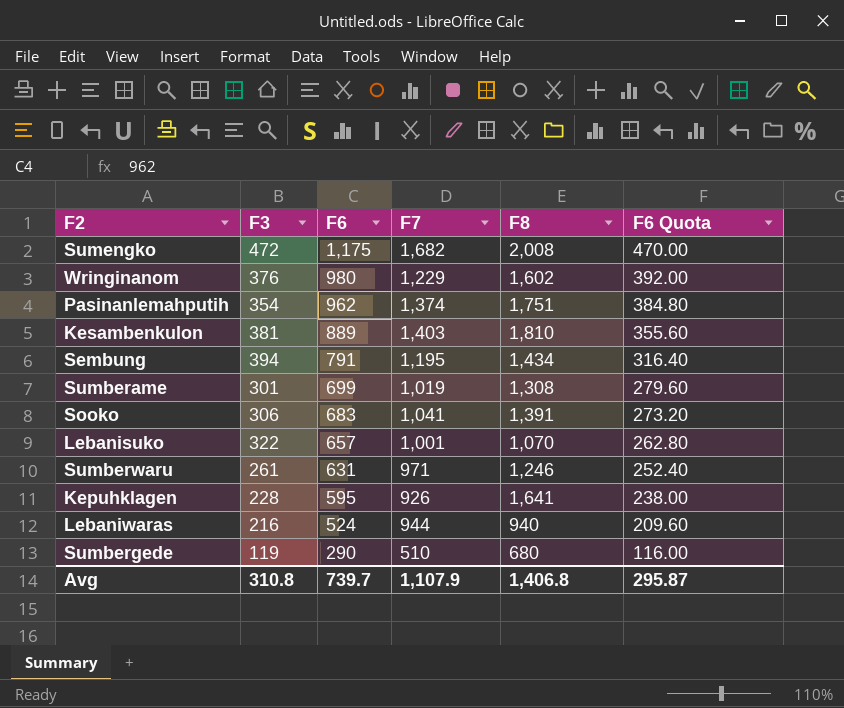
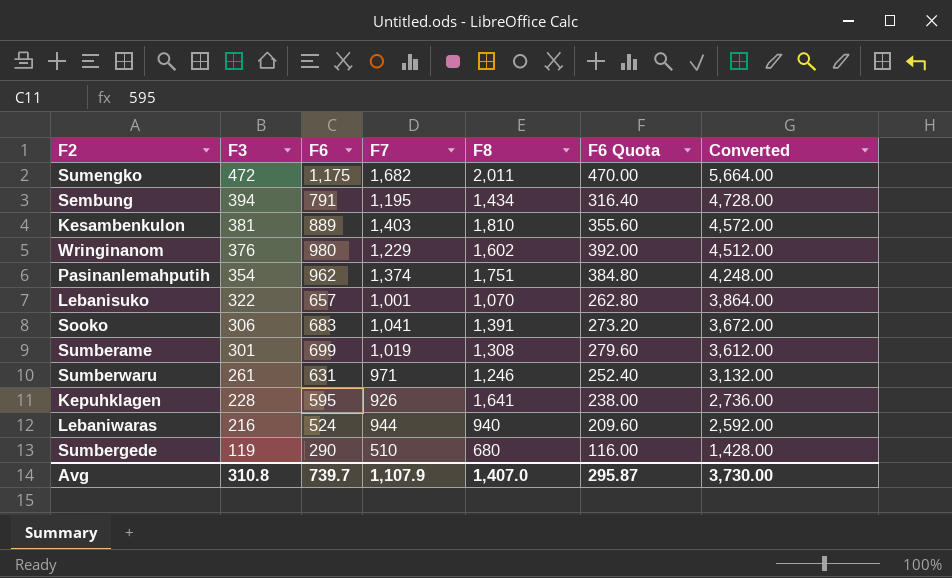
row order: F6 descending -> F3 descending
column Converted | formula: none -> [F3] * 12
Sumengko | F8: 2,008 -> 2,011
Avg | F8: 1,406.8 -> 1,407.0

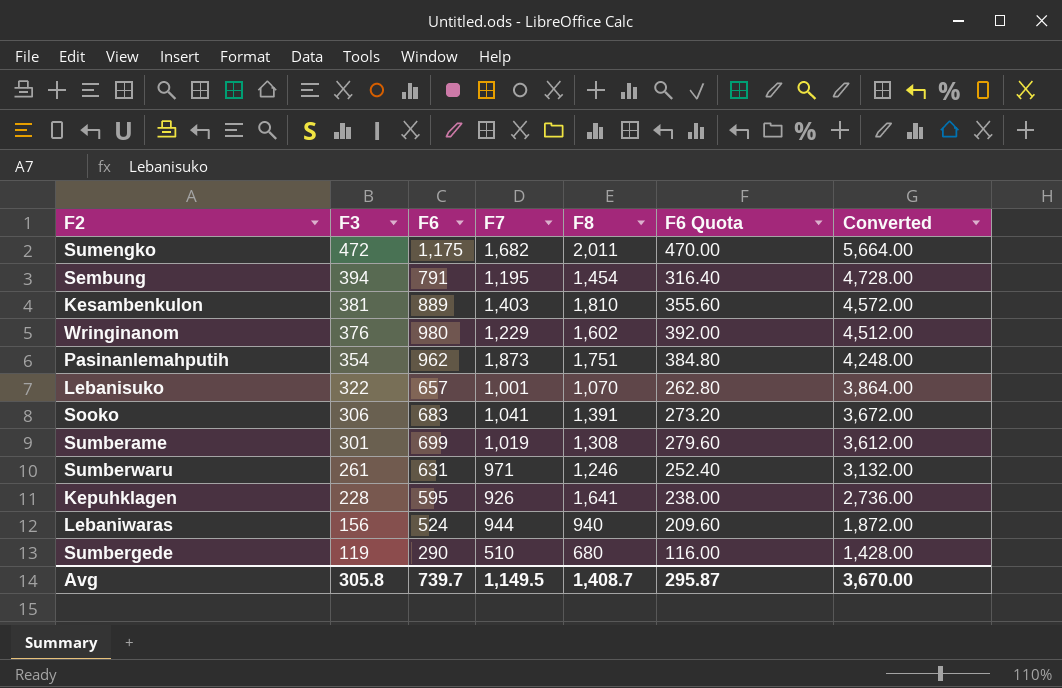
Sembung | F8: 1,434 -> 1,454
Pasinanlemahputih | F7: 1,374 -> 1,873
Lebaniwaras | F3: 216 -> 156
Lebaniwaras | Converted: 2,592.00 -> 1,872.00
Avg | F3: 310.8 -> 305.8
Avg | F7: 1,107.9 -> 1,149.5
Avg | F8: 1,407.0 -> 1,408.7
Avg | Converted: 3,730.00 -> 3,670.00

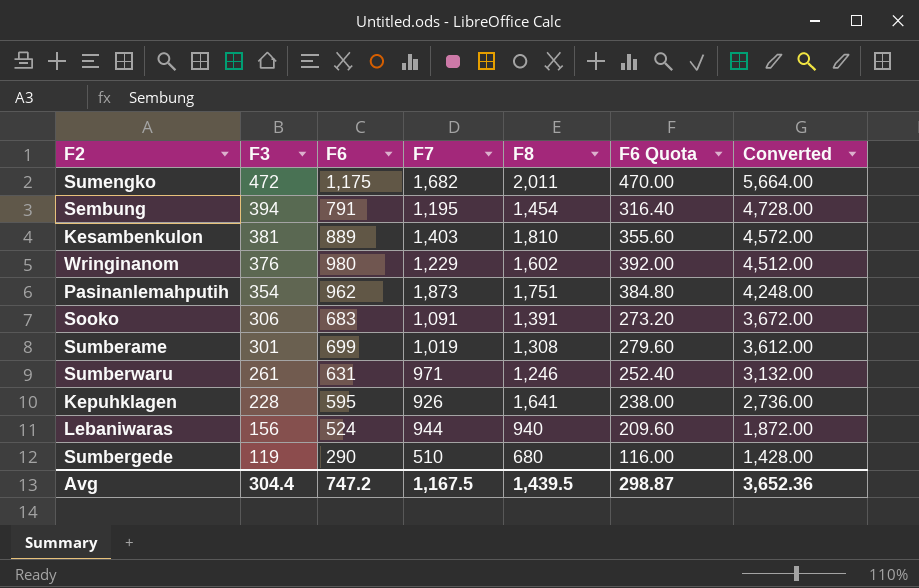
row Lebanisuko: 322 | 657 | 1,001 | 1,070 | 262.80 | 3,864.00 -> none
Sooko | F7: 1,041 -> 1,091
Avg | F3: 305.8 -> 304.4
Avg | F6: 739.7 -> 747.2
Avg | F7: 1,149.5 -> 1,167.5
Avg | F8: 1,408.7 -> 1,439.5
Avg | F6 Quota: 295.87 -> 298.87
Avg | Converted: 3,670.00 -> 3,652.36

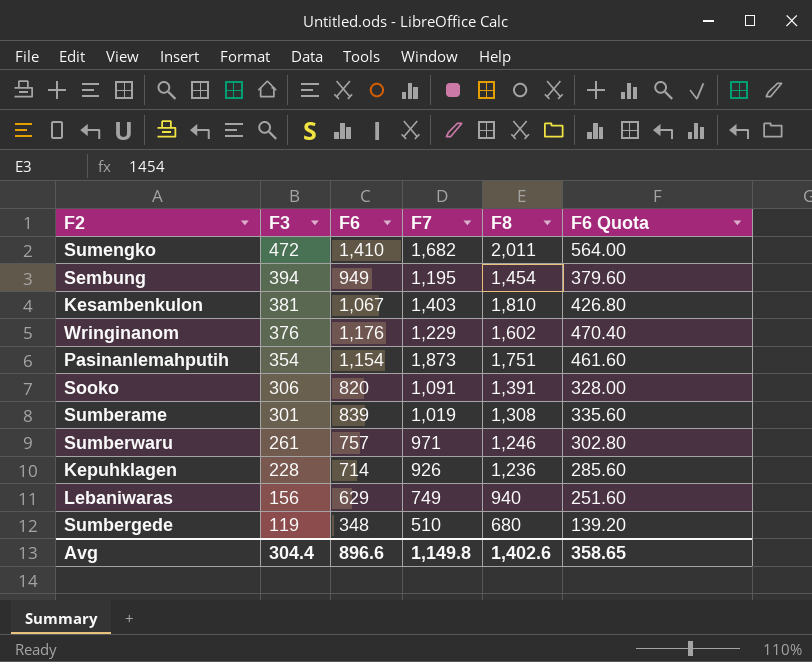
column Converted | formula: [F3] * 12 -> none
Sumengko | F6: 1,175 -> 1,410
Sumengko | F6 Quota: 470.00 -> 564.00
Sembung | F6: 791 -> 949
Sembung | F6 Quota: 316.40 -> 379.60
Kesambenkulon | F6: 889 -> 1,067
Kesambenkulon | F6 Quota: 355.60 -> 426.80
Wringinanom | F6: 980 -> 1,176
Wringinanom | F6 Quota: 392.00 -> 470.40
Pasinanlemahputih | F6: 962 -> 1,154
Pasinanlemahputih | F6 Quota: 384.80 -> 461.60
Sooko | F6: 683 -> 820
Sooko | F6 Quota: 273.20 -> 328.00
Sumberame | F6: 699 -> 839
Sumberame | F6 Quota: 279.60 -> 335.60
Sumberwaru | F6: 631 -> 757
Sumberwaru | F6 Quota: 252.40 -> 302.80
Kepuhklagen | F6: 595 -> 714
Kepuhklagen | F8: 1,641 -> 1,236
Kepuhklagen | F6 Quota: 238.00 -> 285.60
Lebaniwaras | F6: 524 -> 629
Lebaniwaras | F7: 944 -> 749
Lebaniwaras | F6 Quota: 209.60 -> 251.60
Sumbergede | F6: 290 -> 348
Sumbergede | F6 Quota: 116.00 -> 139.20
Avg | F6: 747.2 -> 896.6
Avg | F7: 1,167.5 -> 1,149.8
Avg | F8: 1,439.5 -> 1,402.6
Avg | F6 Quota: 298.87 -> 358.65

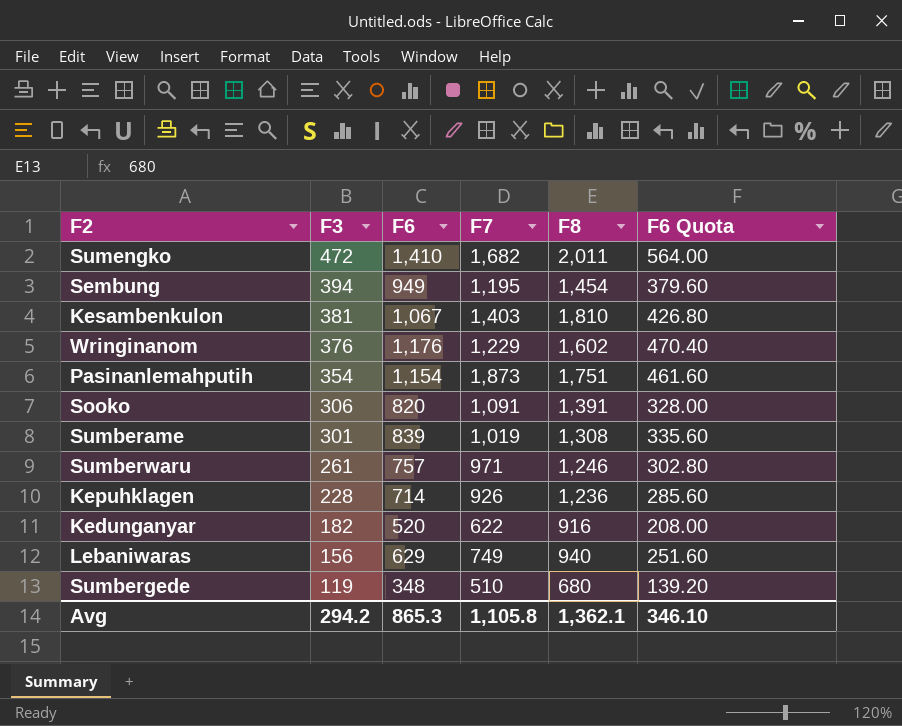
row Kedunganyar: none -> 182 | 520 | 622 | 916 | 208.00
Avg | F3: 304.4 -> 294.2
Avg | F6: 896.6 -> 865.3
Avg | F7: 1,149.8 -> 1,105.8
Avg | F8: 1,402.6 -> 1,362.1
Avg | F6 Quota: 358.65 -> 346.10

